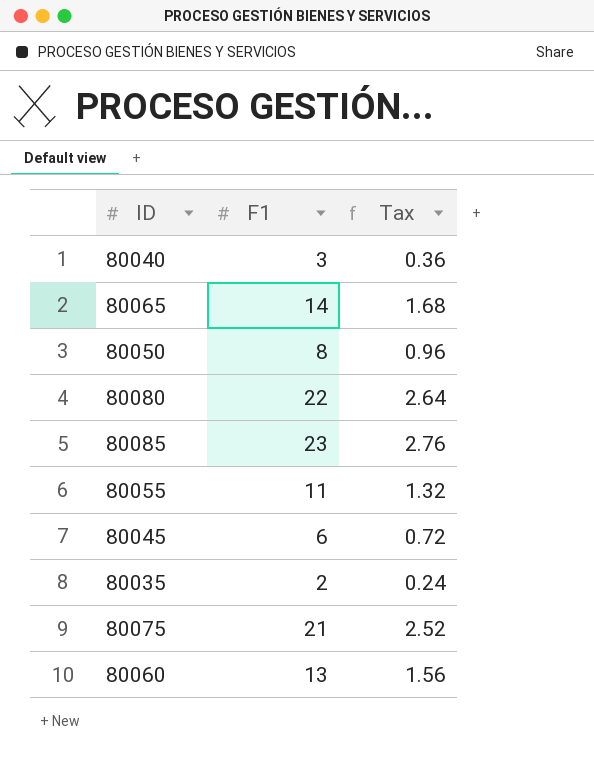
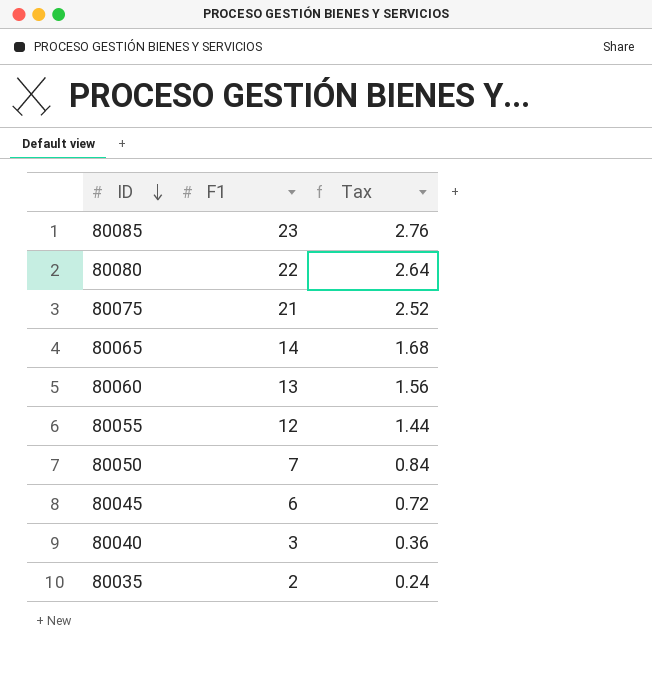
row order: none -> ID descending
80055 | F1: 11 -> 12
80055 | Tax: 1.32 -> 1.44
80050 | F1: 8 -> 7
80050 | Tax: 0.96 -> 0.84

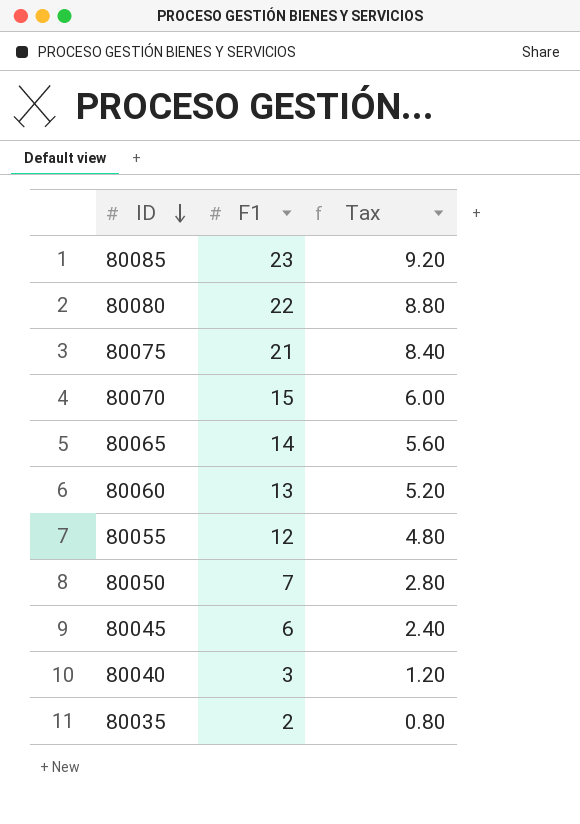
column Tax | formula: [F1] * 0.12 -> [F1] * 0.4
row 80070: none -> 15 | 6.00

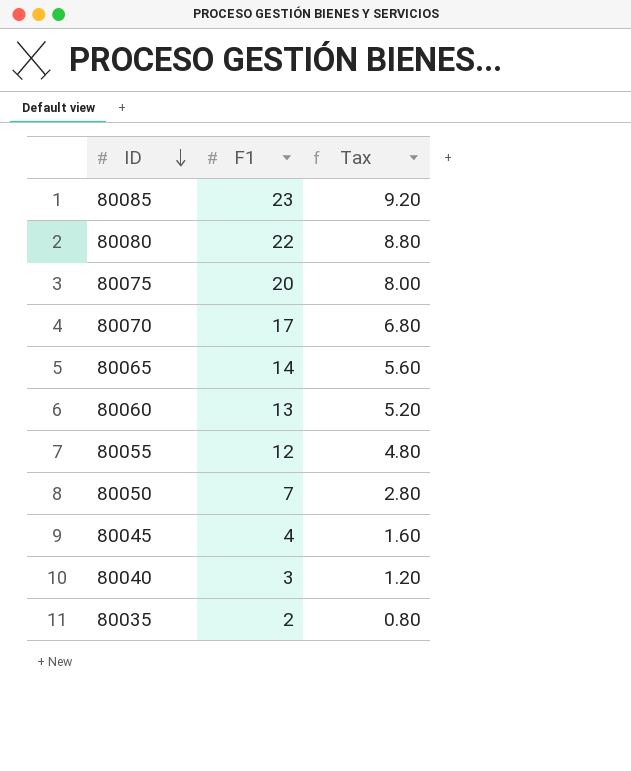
80075 | F1: 21 -> 20
80075 | Tax: 8.40 -> 8.00
80070 | F1: 15 -> 17
80070 | Tax: 6.00 -> 6.80
80045 | F1: 6 -> 4
80045 | Tax: 2.40 -> 1.60

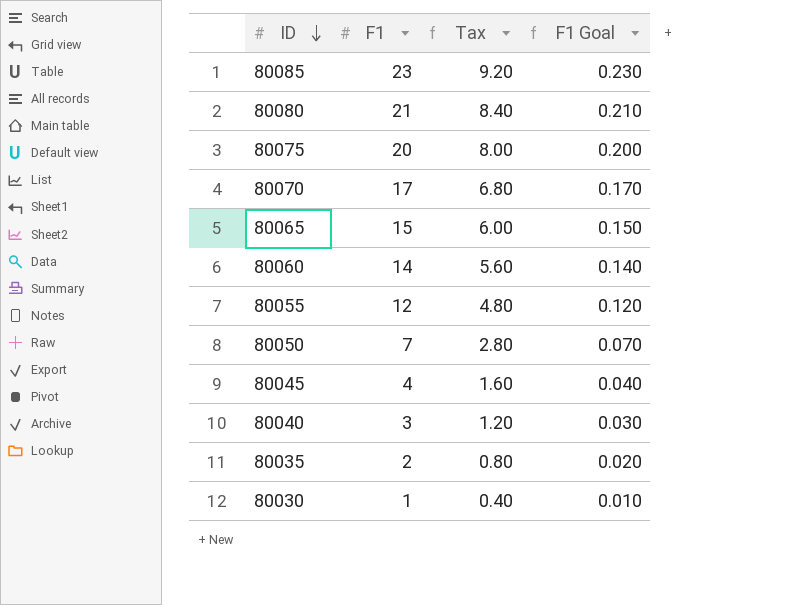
column F1 Goal | formula: none -> [F1] * 0.01
80080 | F1: 22 -> 21
80080 | Tax: 8.80 -> 8.40
80065 | F1: 14 -> 15
80065 | Tax: 5.60 -> 6.00
80060 | F1: 13 -> 14
80060 | Tax: 5.20 -> 5.60
row 80030: none -> 1 | 0.40 | 0.010

